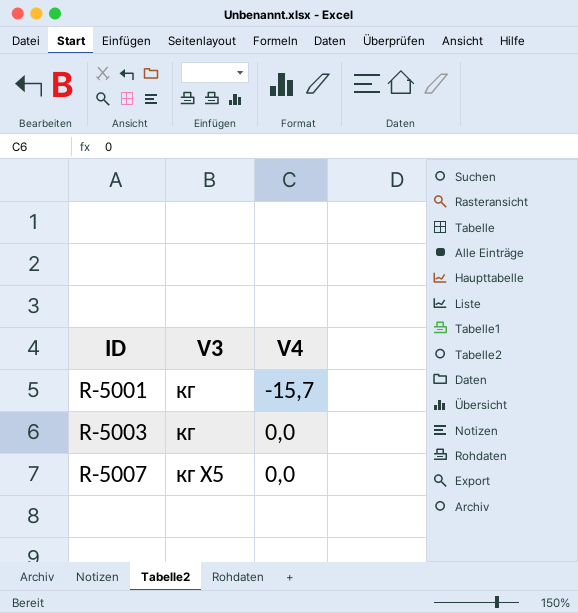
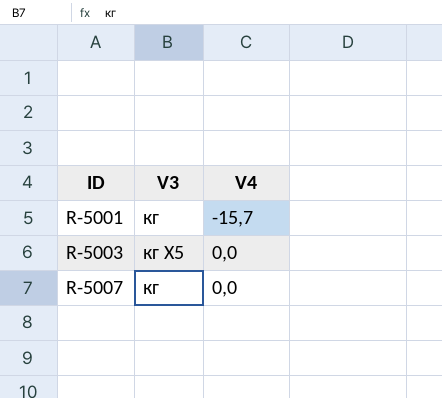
R-5003 | V3: кг -> кг Х5
R-5007 | V3: кг Х5 -> кг

